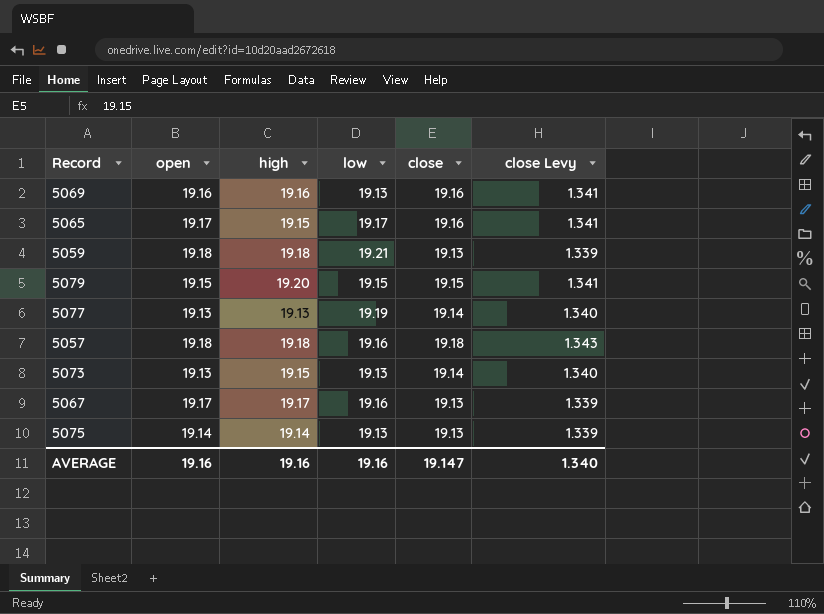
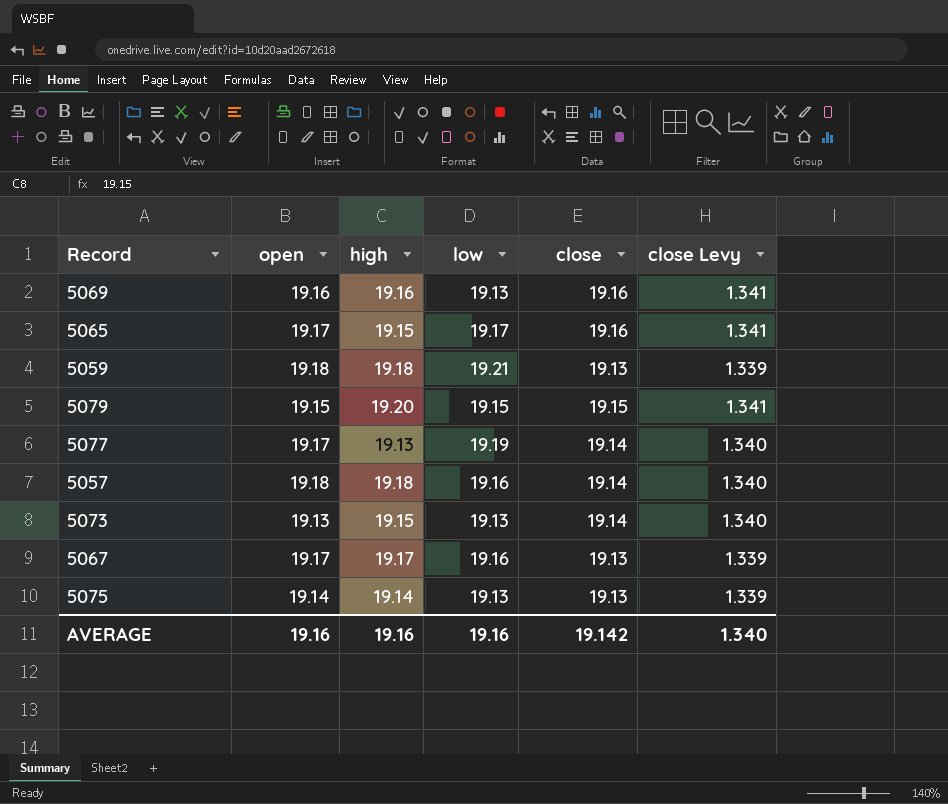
5077 | open: 19.13 -> 19.17
5057 | close: 19.18 -> 19.14
5057 | close Levy: 1.343 -> 1.340
AVERAGE | close: 19.147 -> 19.142

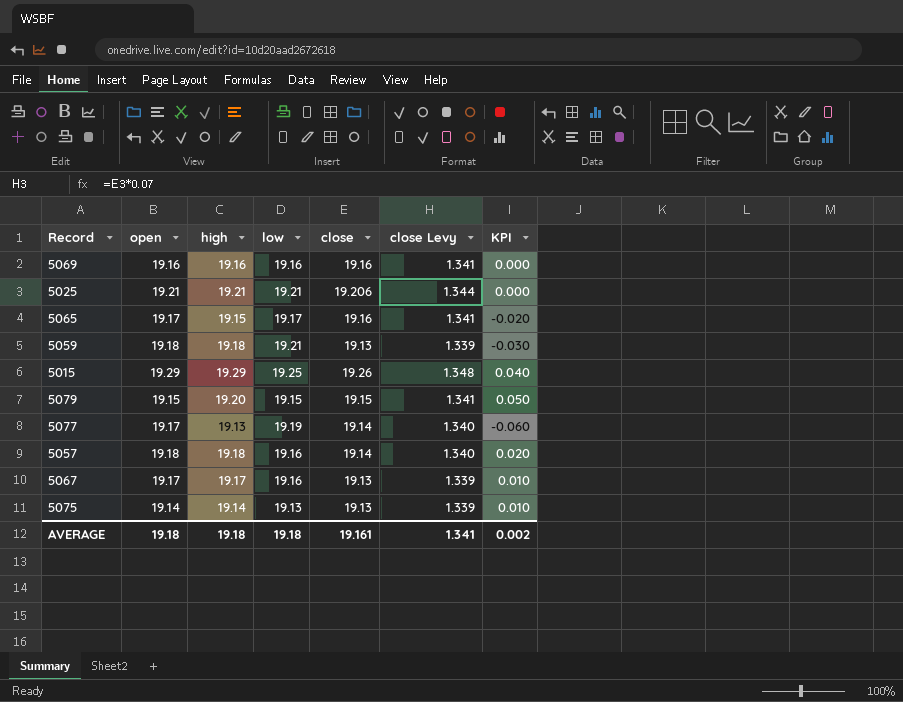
column KPI | formula: none -> [high] - [low]
row 5073: 19.13 | 19.15 | 19.13 | 19.14 | 1.340 -> none
5069 | low: 19.13 -> 19.16
row 5025: none -> 19.21 | 19.21 | 19.21 | 19.206 | 1.344 | 0.000
row 5015: none -> 19.29 | 19.29 | 19.25 | 19.26 | 1.348 | 0.040
AVERAGE | open: 19.16 -> 19.18
AVERAGE | high: 19.16 -> 19.18
AVERAGE | low: 19.16 -> 19.18
AVERAGE | close: 19.142 -> 19.161
AVERAGE | close Levy: 1.340 -> 1.341

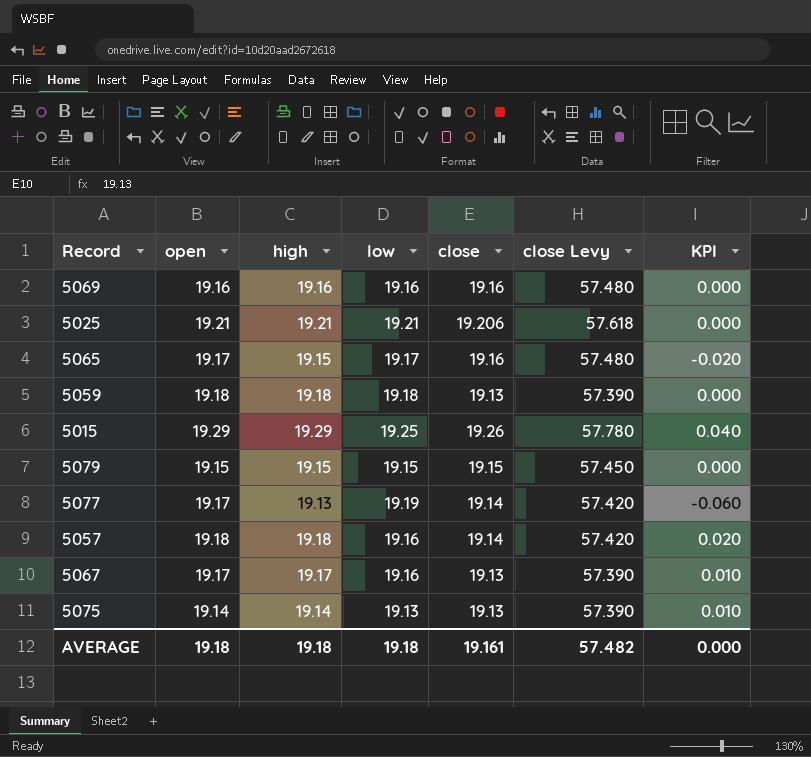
column close Levy | formula: [close] * 0.07 -> [close] * 3
5059 | low: 19.21 -> 19.18
5059 | KPI: -0.030 -> 0.000
5079 | high: 19.20 -> 19.15
5079 | KPI: 0.050 -> 0.000
AVERAGE | close Levy: 1.341 -> 57.482
AVERAGE | KPI: 0.002 -> 0.000

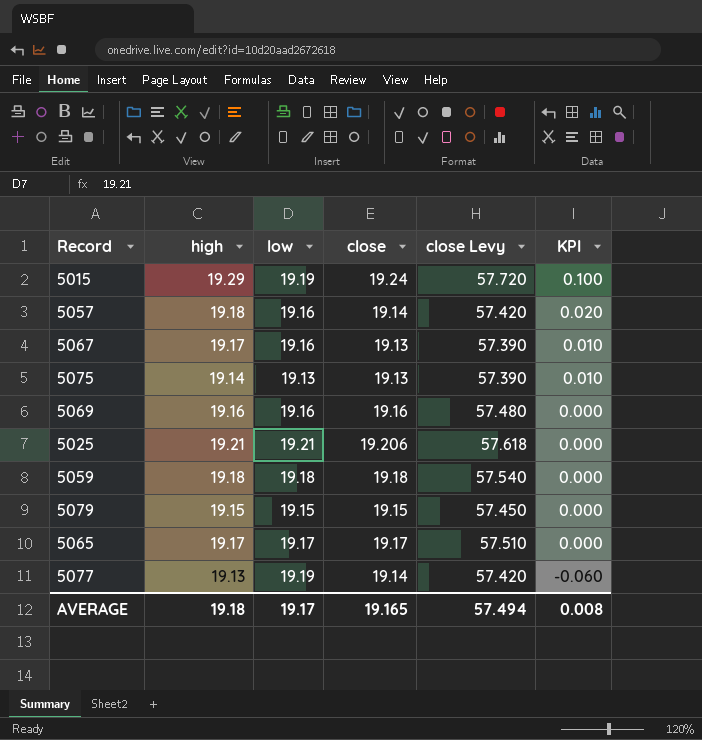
row order: none -> KPI descending
column open | position: 2 -> none
5015 | low: 19.25 -> 19.19
5015 | close: 19.26 -> 19.24
5015 | close Levy: 57.780 -> 57.720
5015 | KPI: 0.040 -> 0.100
5059 | close: 19.13 -> 19.18
5059 | close Levy: 57.390 -> 57.540
5065 | high: 19.15 -> 19.17
5065 | close: 19.16 -> 19.17
5065 | close Levy: 57.480 -> 57.510
5065 | KPI: -0.020 -> 0.000
AVERAGE | low: 19.18 -> 19.17
AVERAGE | close: 19.161 -> 19.165
AVERAGE | close Levy: 57.482 -> 57.494
AVERAGE | KPI: 0.000 -> 0.008

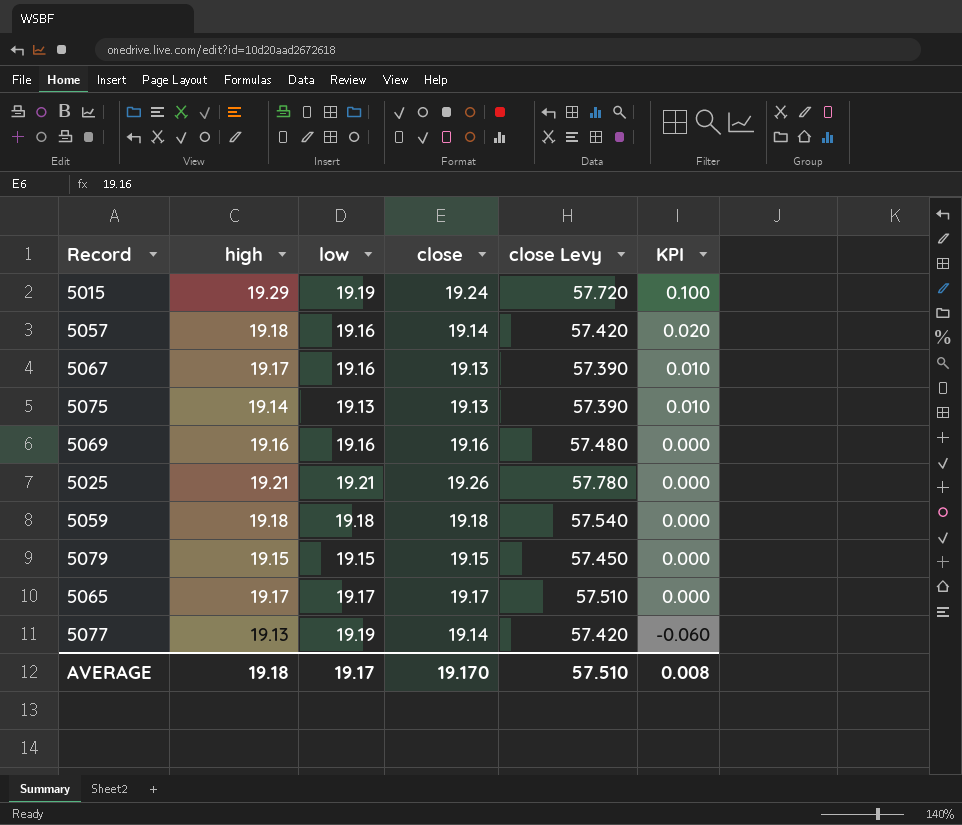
5025 | close: 19.206 -> 19.26
5025 | close Levy: 57.618 -> 57.780
AVERAGE | close: 19.165 -> 19.170
AVERAGE | close Levy: 57.494 -> 57.510

